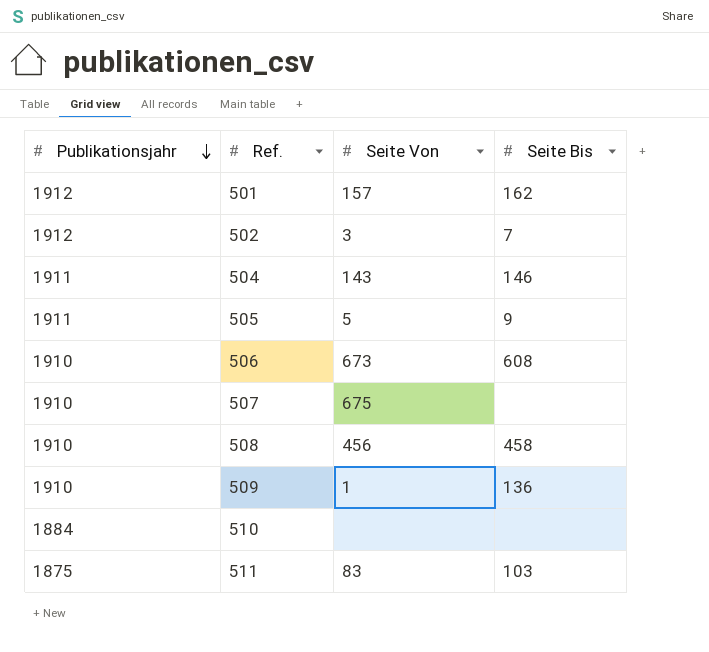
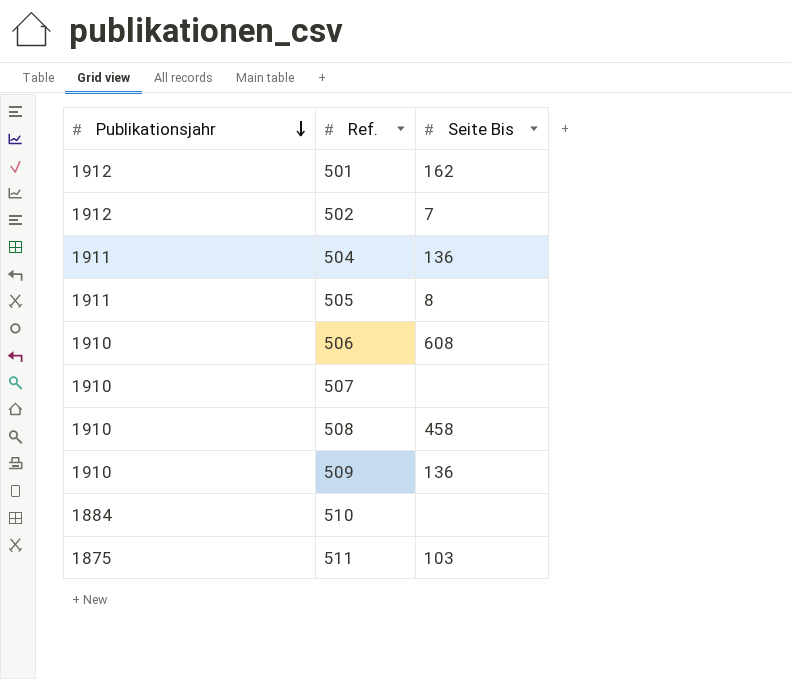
column Seite Von | position: 3 -> none
504 | Seite Bis: 146 -> 136
505 | Seite Bis: 9 -> 8

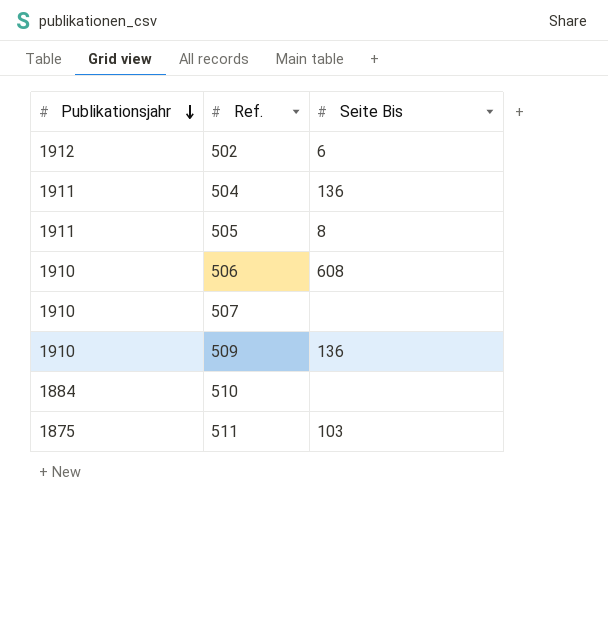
row 501: 1912 | 162 -> none
row 508: 1910 | 458 -> none
502 | Seite Bis: 7 -> 6

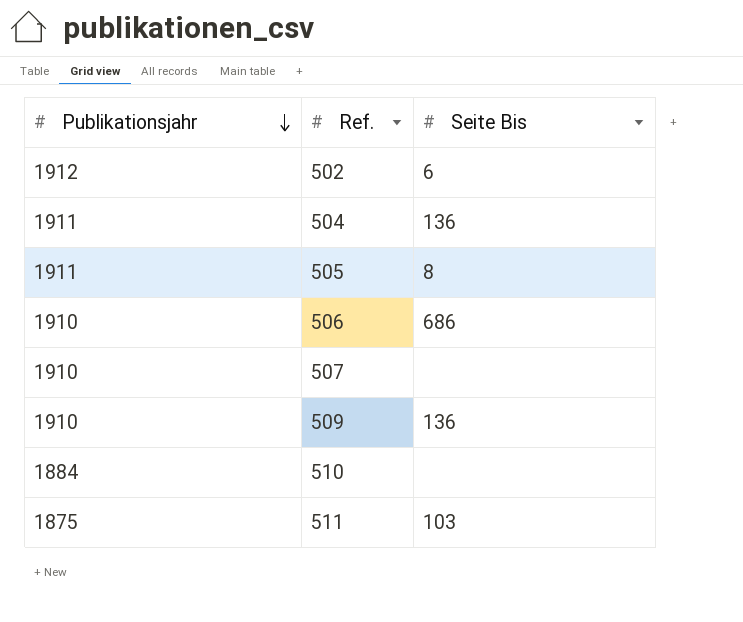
506 | Seite Bis: 608 -> 686

